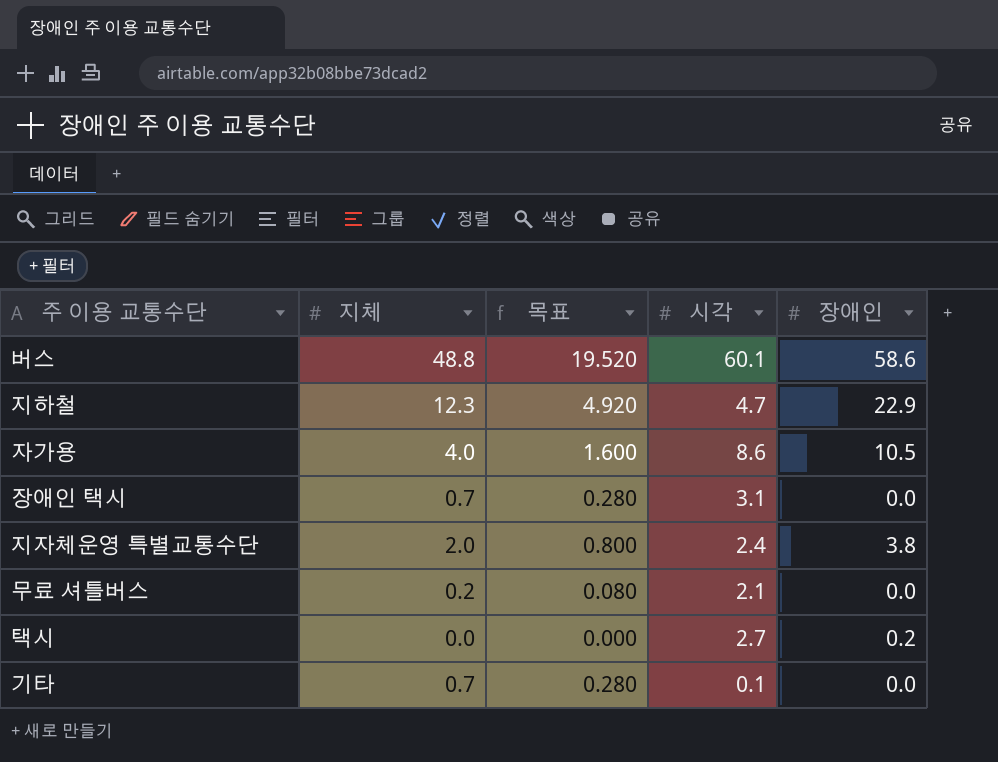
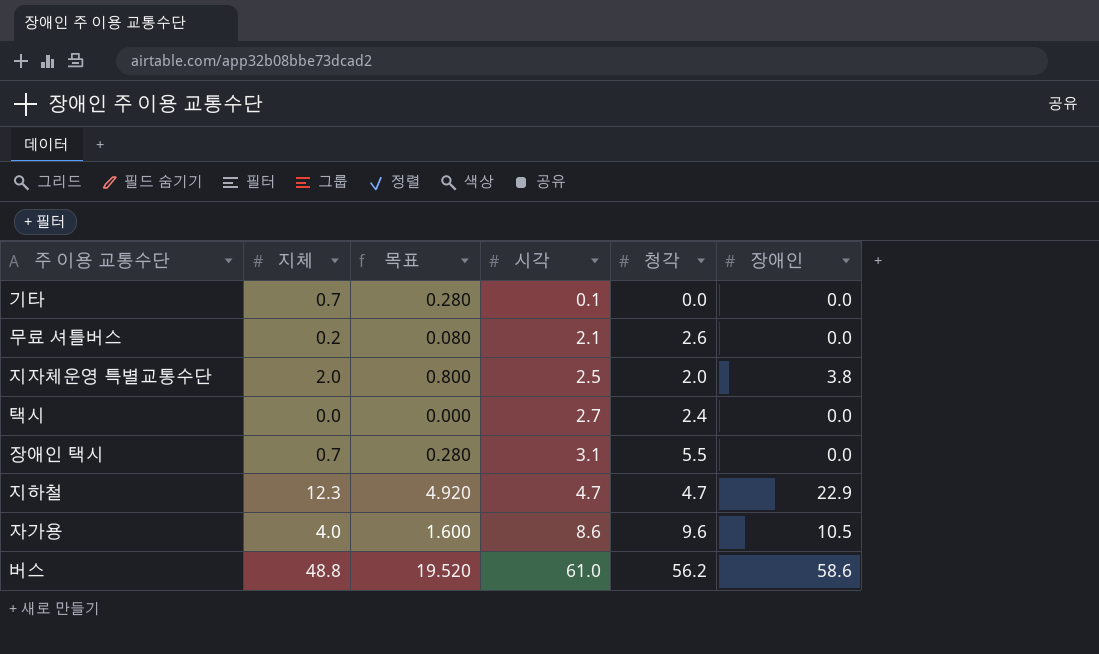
row order: none -> 시각 ascending
column 청각 | position: none -> 5
지자체운영 특별교통수단 | 시각: 2.4 -> 2.5
택시 | 장애인: 0.2 -> 0.0
버스 | 시각: 60.1 -> 61.0

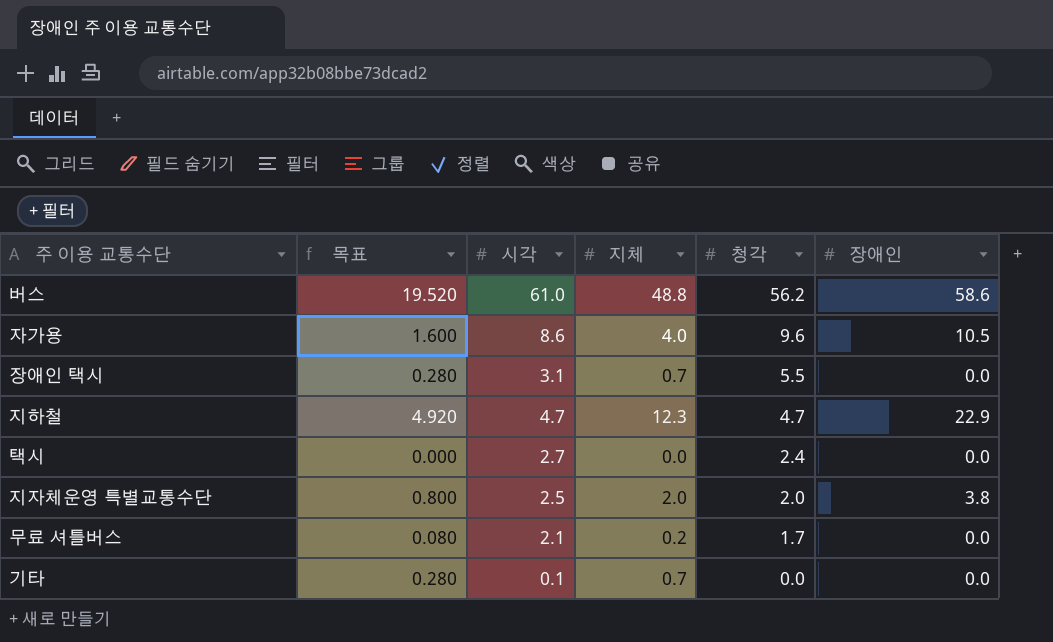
row order: 시각 ascending -> 청각 descending
column 지체 | position: 2 -> 4
무료 셔틀버스 | 청각: 2.6 -> 1.7

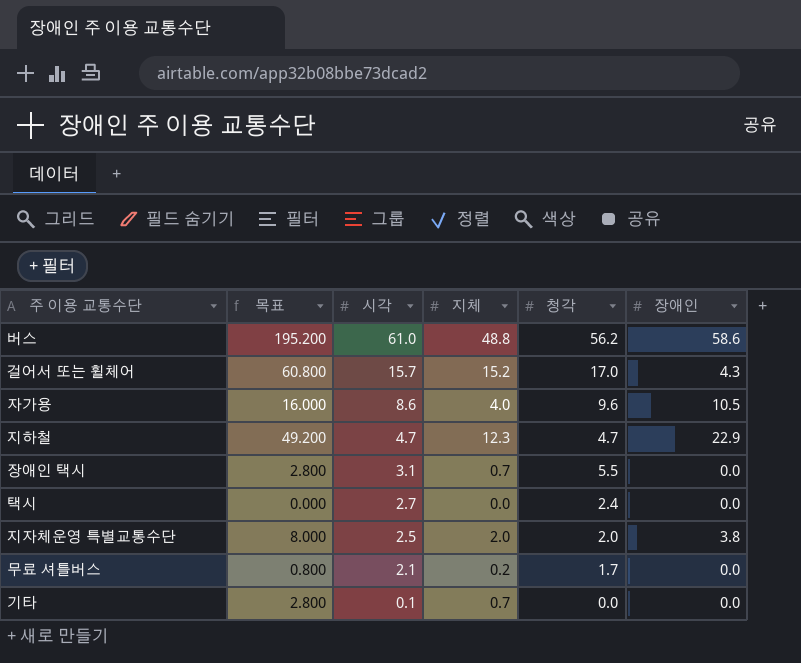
row order: 청각 descending -> 시각 descending
column 목표 | formula: [지체] * 0.4 -> [지체] * 4
row 걸어서 또는 휠체어: none -> 60.800 | 15.7 | 15.2 | 17.0 | 4.3

